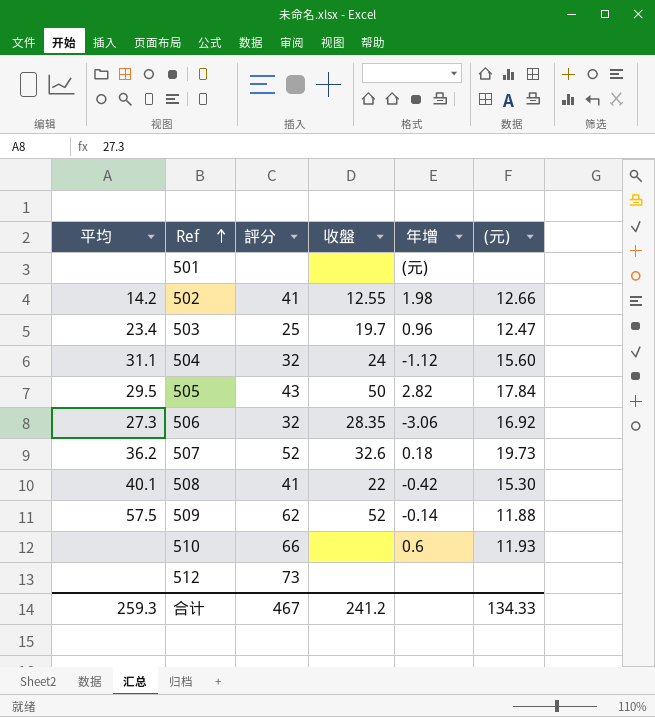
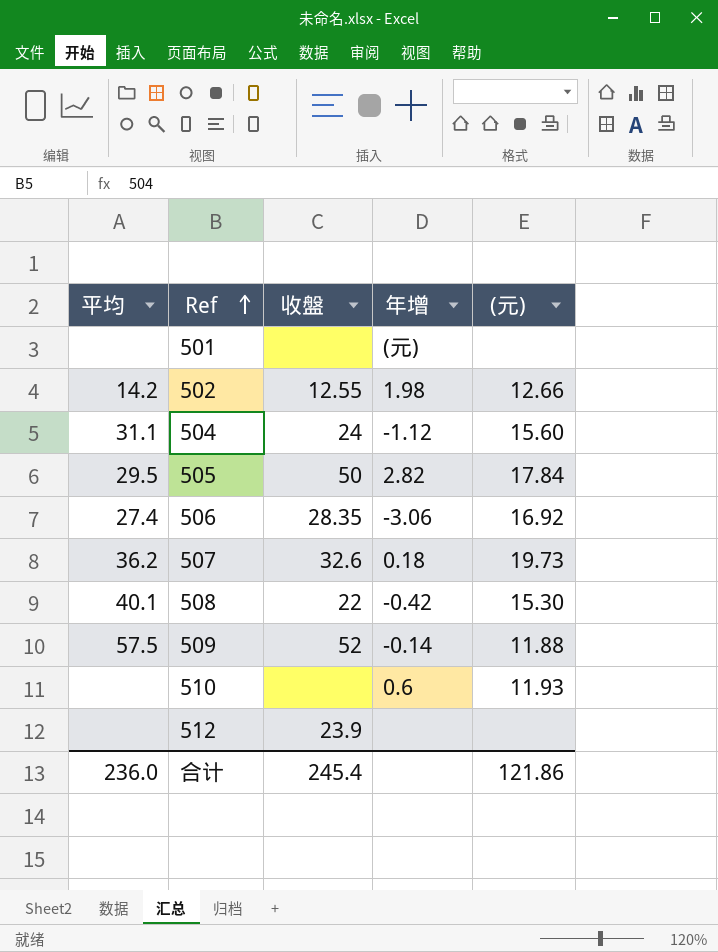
column 評分 | position: 3 -> none
row 503: 23.4 | 25 | 19.7 | 0.96 | 12.47 -> none
506 | 平均: 27.3 -> 27.4
512 | 收盤: none -> 23.9
合计 | 平均: 259.3 -> 236.0
合计 | 收盤: 241.2 -> 245.4
合计 | (元): 134.33 -> 121.86

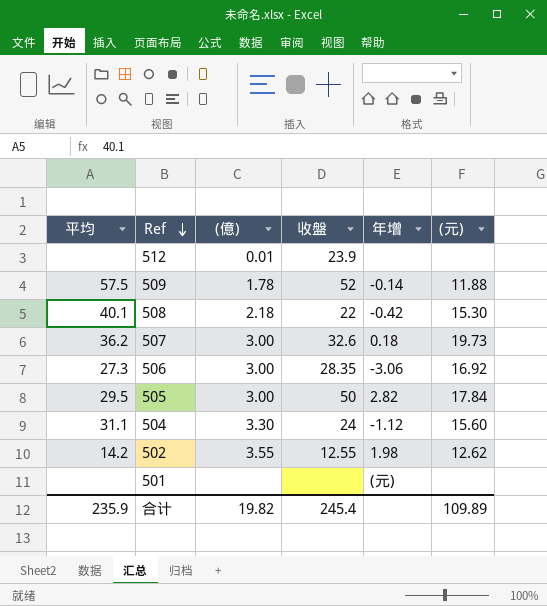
row order: Ref ascending -> Ref descending
column (億) | position: none -> 3
row 510: none | none | 0.6 | 11.93 -> none
506 | 平均: 27.4 -> 27.3
502 | (元): 12.66 -> 12.62
合计 | 平均: 236.0 -> 235.9
合计 | (元): 121.86 -> 109.89

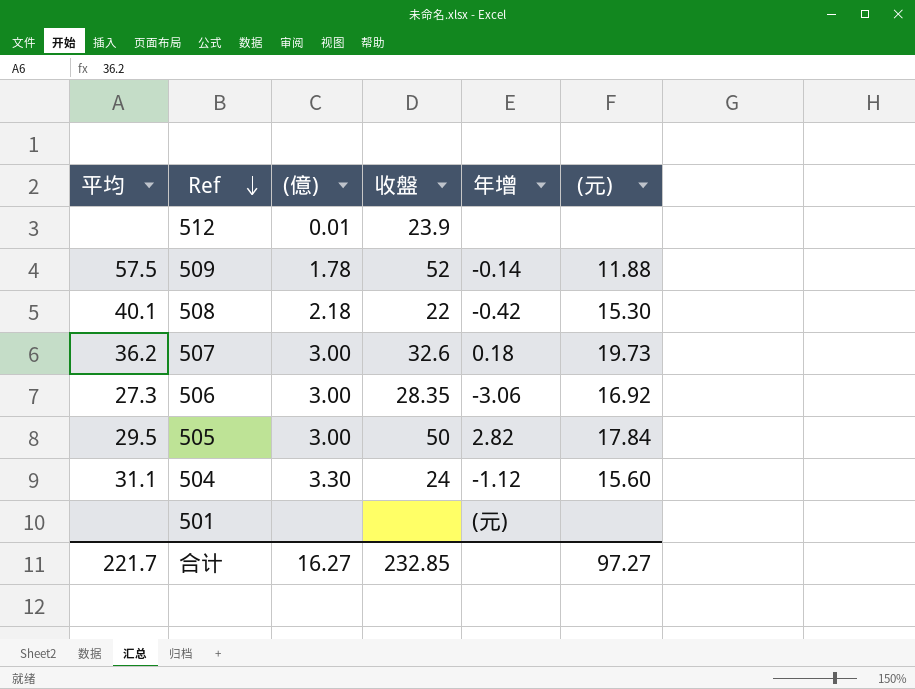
row 502: 14.2 | 3.55 | 12.55 | 1.98 | 12.62 -> none
合计 | 平均: 235.9 -> 221.7
合计 | (億): 19.82 -> 16.27
合计 | 收盤: 245.4 -> 232.85
合计 | (元): 109.89 -> 97.27

